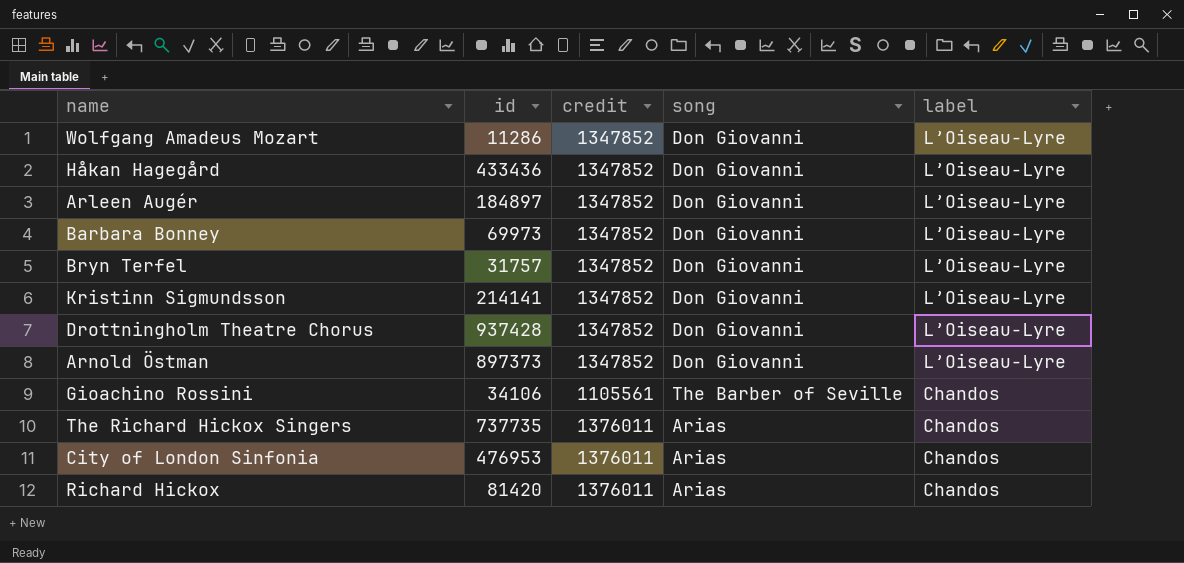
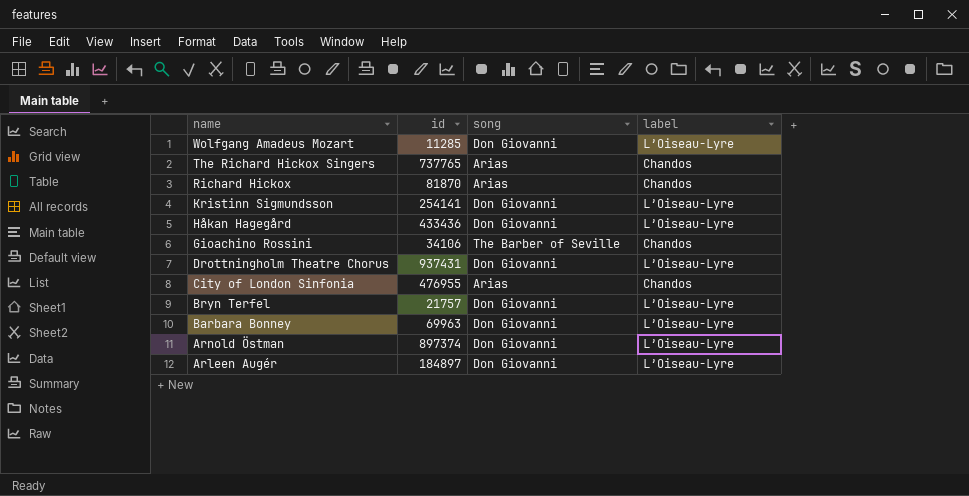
row order: label descending -> name descending
column credit | position: 3 -> none
Wolfgang Amadeus Mozart | id: 11286 -> 11285
The Richard Hickox Singers | id: 737735 -> 737765
Richard Hickox | id: 81420 -> 81870
Kristinn Sigmundsson | id: 214141 -> 254141
Drottningholm Theatre Chorus | id: 937428 -> 937431
City of London Sinfonia | id: 476953 -> 476955
Bryn Terfel | id: 31757 -> 21757
Barbara Bonney | id: 69973 -> 69963
Arnold Östman | id: 897373 -> 897374

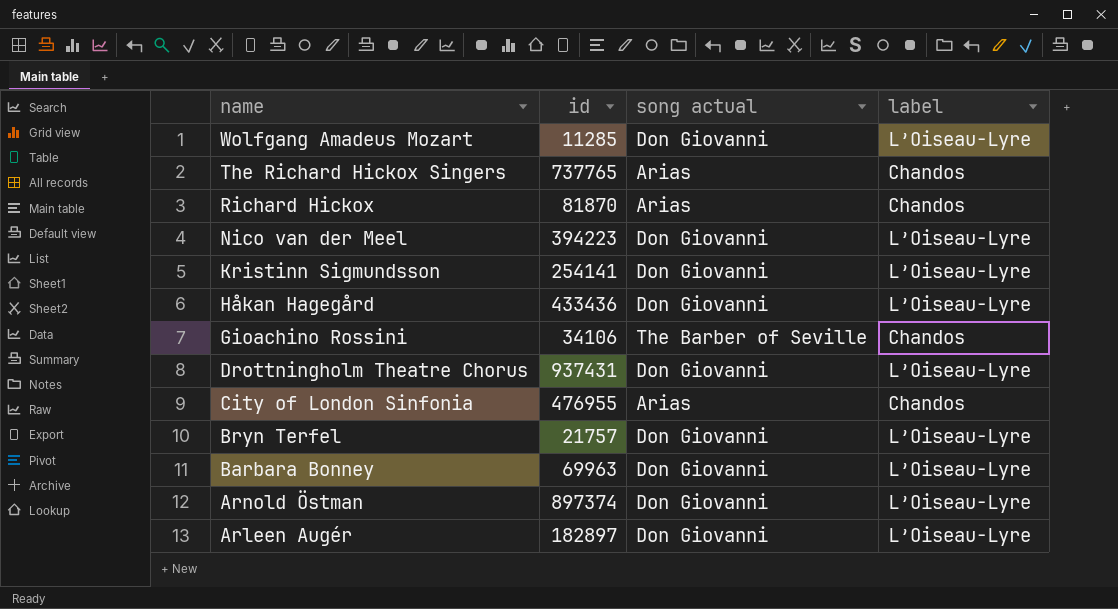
column name: song -> song actual
row Nico van der Meel: none -> 394223 | Don Giovanni | L’Oiseau‐Lyre
Arleen Augér | id: 184897 -> 182897

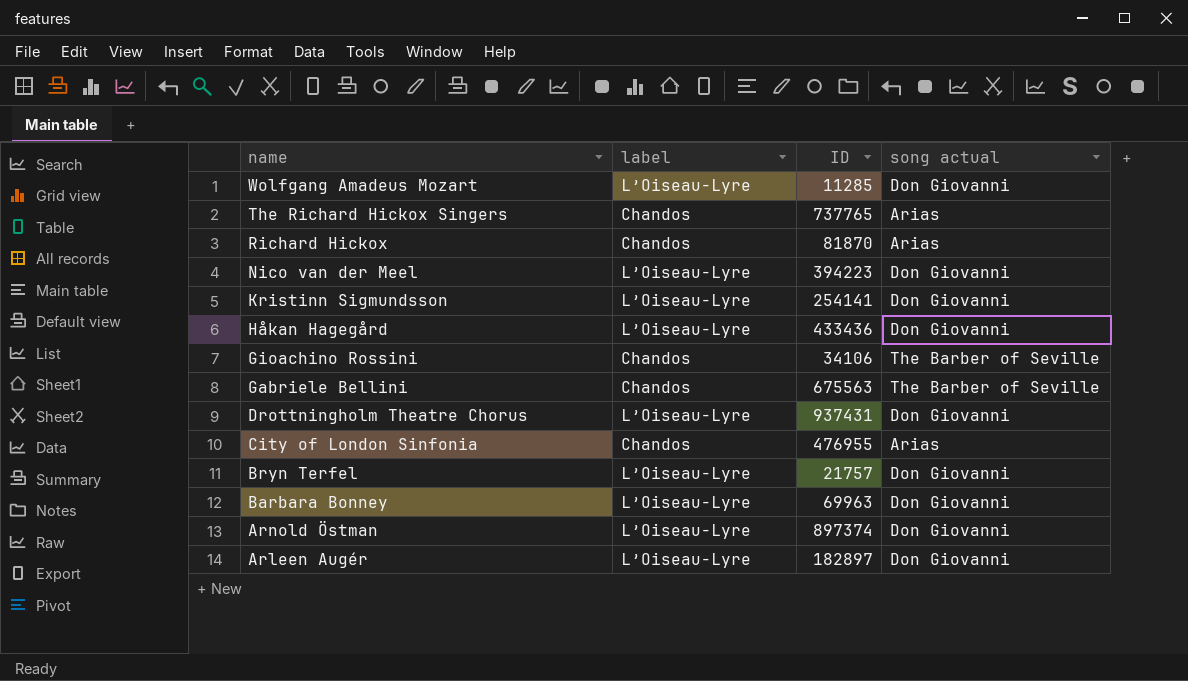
column label | position: 4 -> 2
column name: id -> ID
row Gabriele Bellini: none -> Chandos | 675563 | The Barber of Seville

